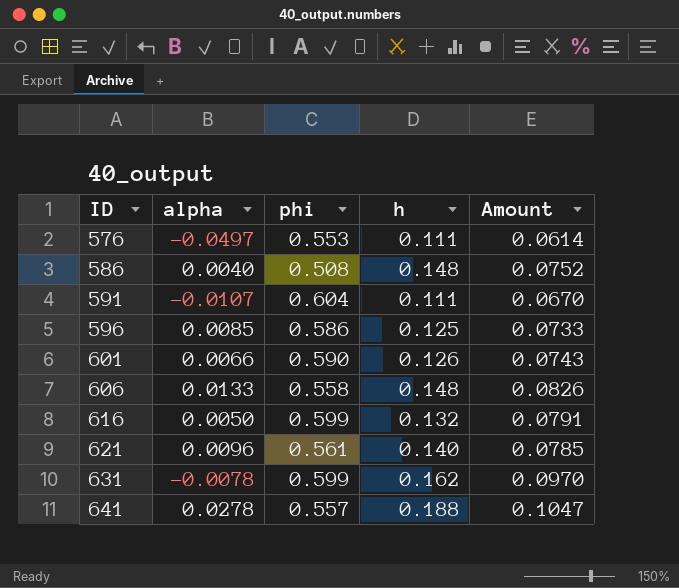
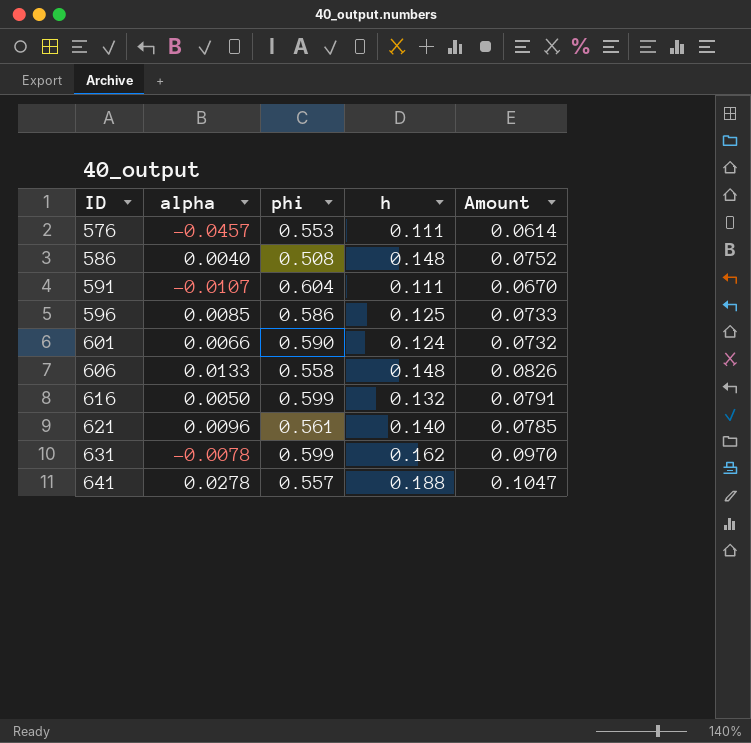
576 | alpha: -0.0497 -> -0.0457
601 | h: 0.126 -> 0.124
601 | Amount: 0.0743 -> 0.0732

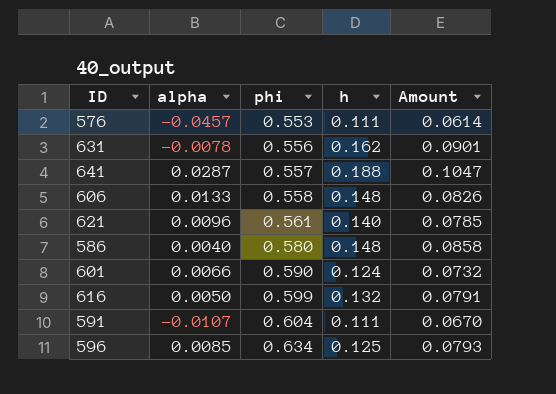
row order: ID ascending -> phi ascending
631 | phi: 0.599 -> 0.556
631 | Amount: 0.0970 -> 0.0901
641 | alpha: 0.0278 -> 0.0287
586 | phi: 0.508 -> 0.580
586 | Amount: 0.0752 -> 0.0858
596 | phi: 0.586 -> 0.634
596 | Amount: 0.0733 -> 0.0793

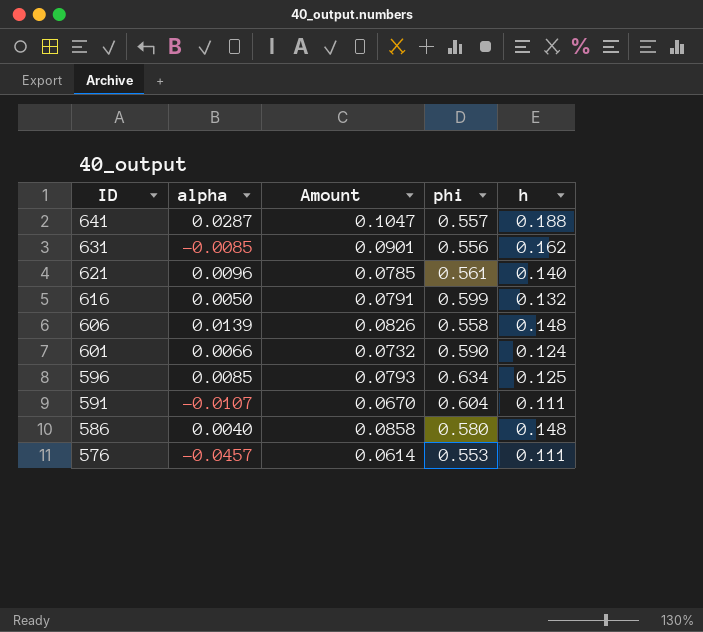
row order: phi ascending -> ID descending
column Amount | position: 5 -> 3
631 | alpha: -0.0078 -> -0.0085
606 | alpha: 0.0133 -> 0.0139

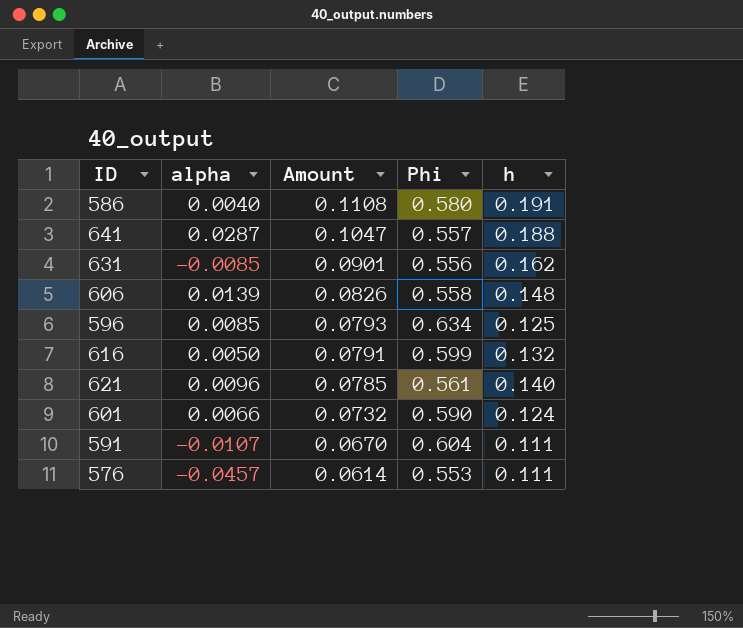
row order: ID descending -> Amount descending
column name: phi -> Phi
586 | Amount: 0.0858 -> 0.1108
586 | h: 0.148 -> 0.191

